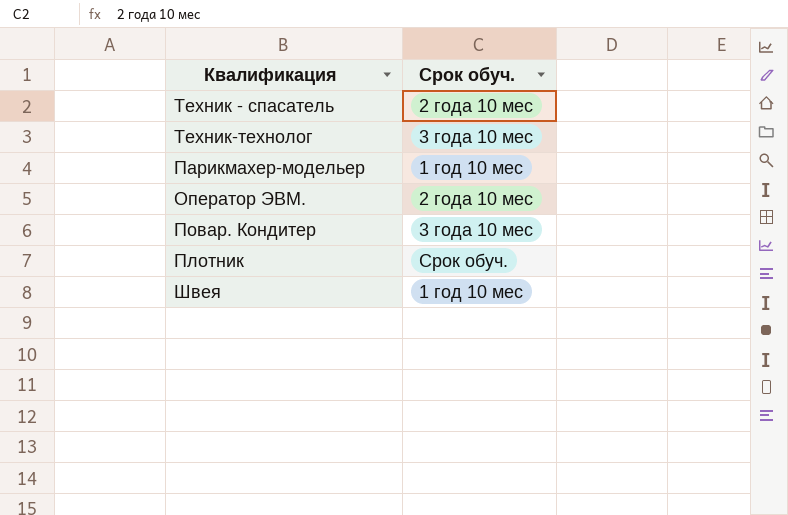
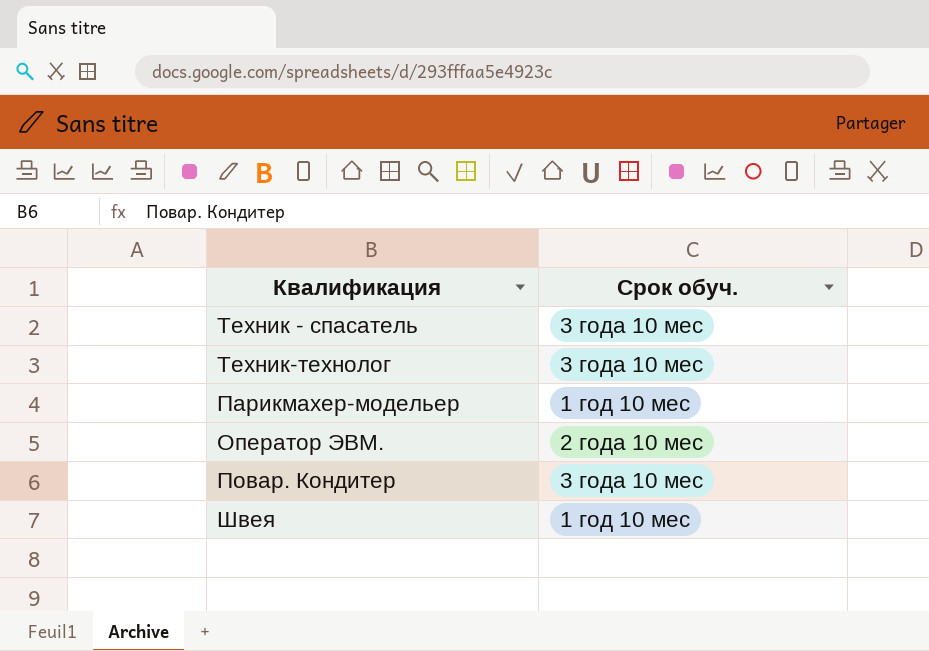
row Плотник: Срок обуч. -> none
Техник - спасатель | Срок обуч.: 2 года 10 мес -> 3 года 10 мес

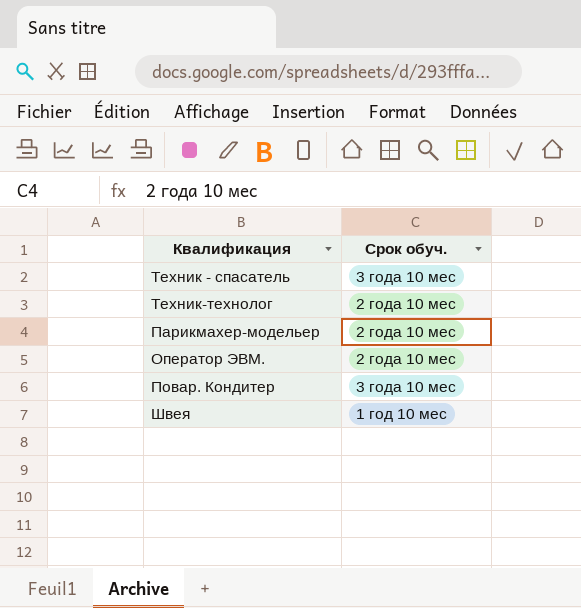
Техник-технолог | Срок обуч.: 3 года 10 мес -> 2 года 10 мес
Парикмахер-модельер | Срок обуч.: 1 год 10 мес -> 2 года 10 мес

